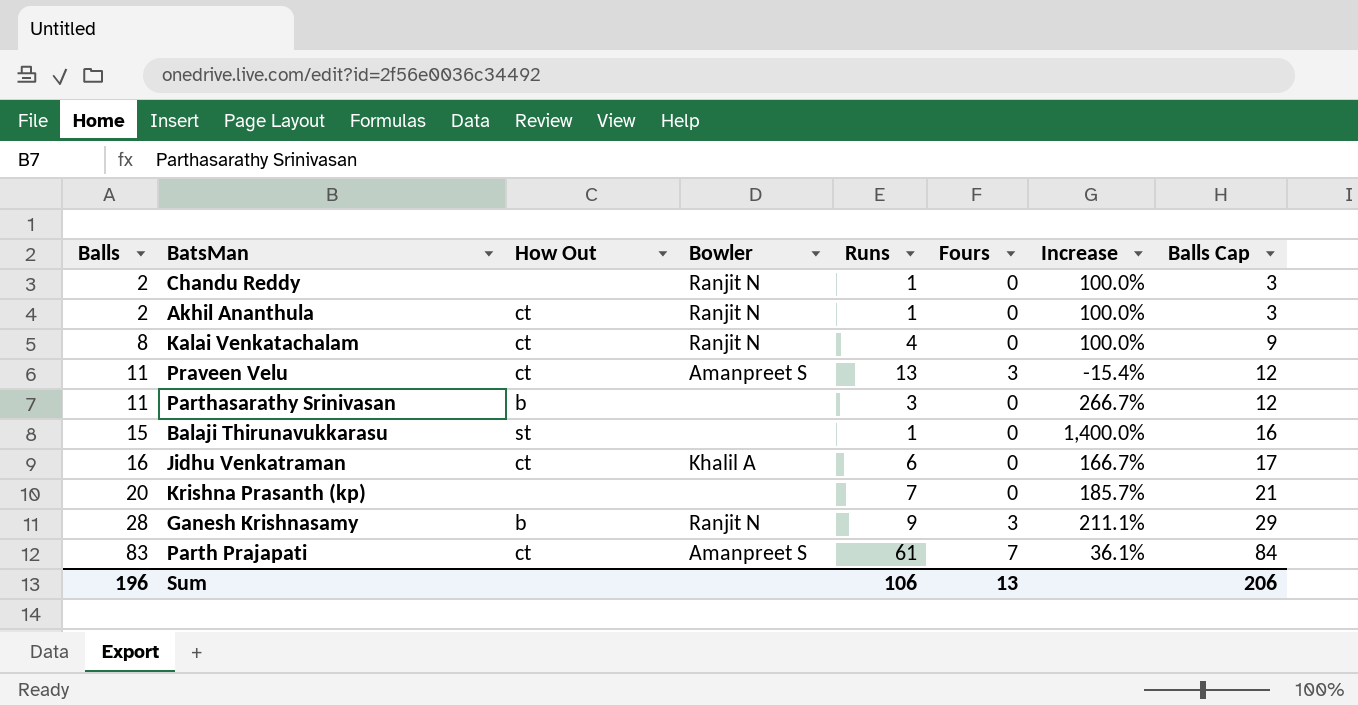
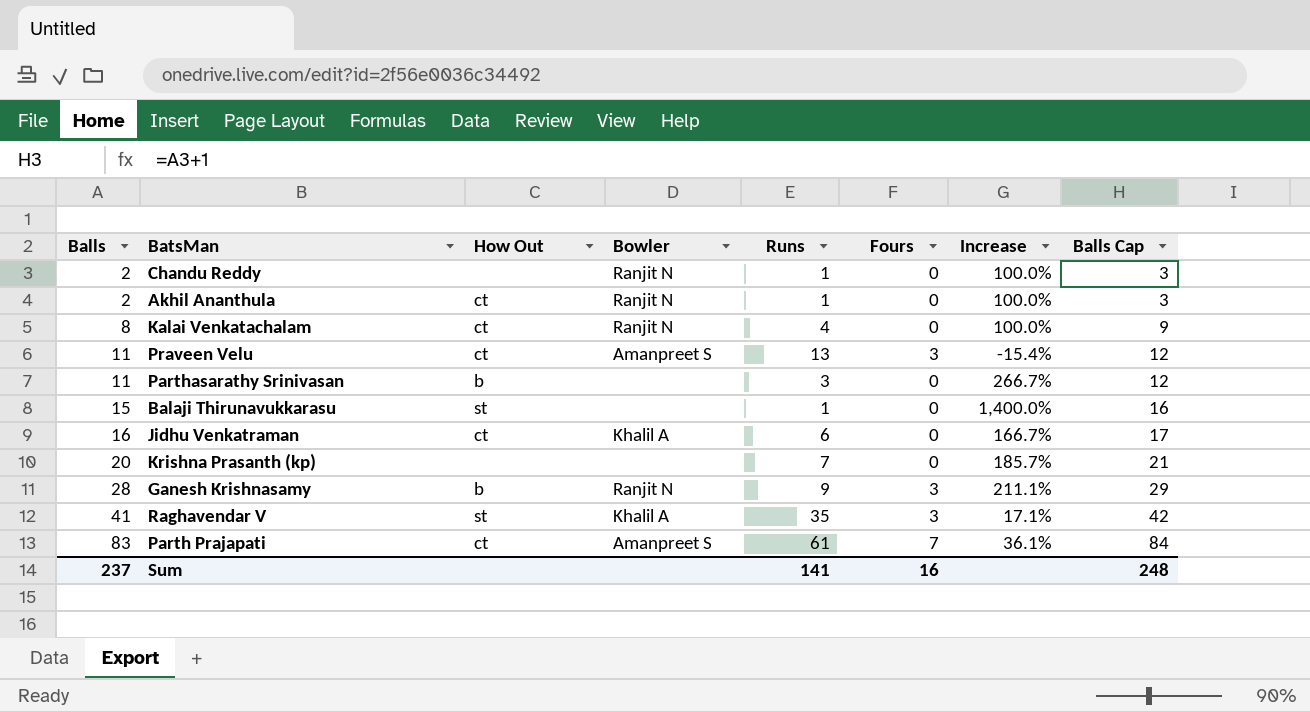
row Raghavendar V: none -> 41 | st | Khalil A | 35 | 3 | 17.1% | 42
Sum | Balls: 196 -> 237
Sum | Runs: 106 -> 141
Sum | Fours: 13 -> 16
Sum | Balls Cap: 206 -> 248

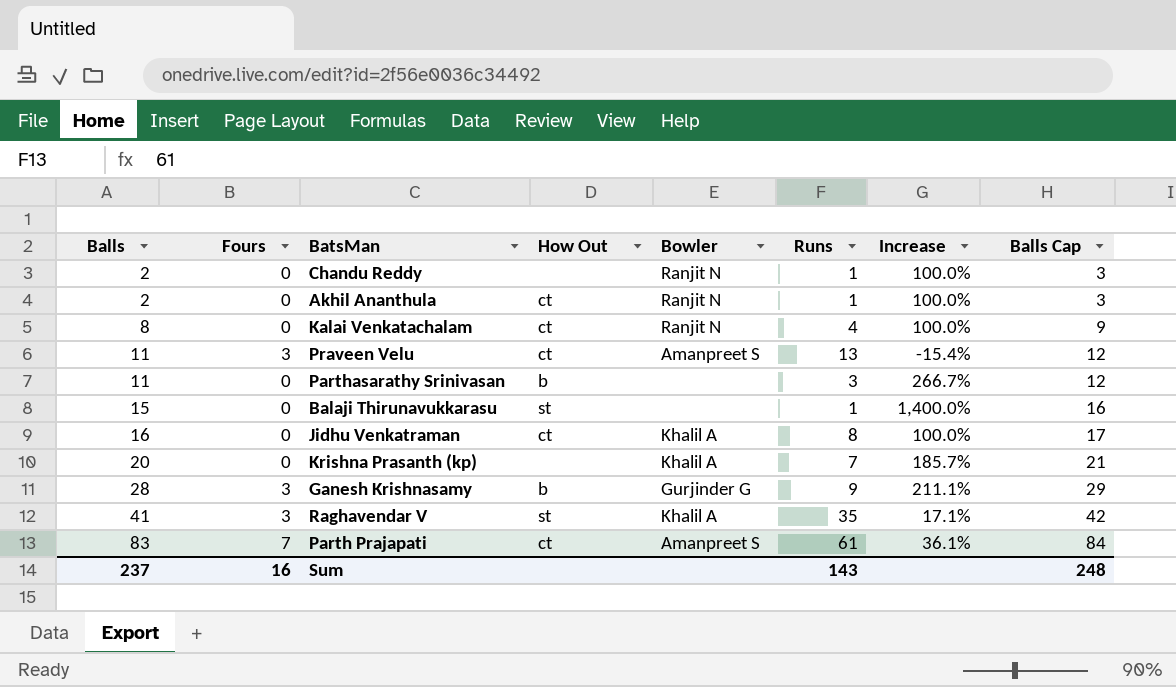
column Fours | position: 6 -> 2
Jidhu Venkatraman | Runs: 6 -> 8
Jidhu Venkatraman | Increase: 166.7% -> 100.0%
Krishna Prasanth (kp) | Bowler: none -> Khalil A
Ganesh Krishnasamy | Bowler: Ranjit N -> Gurjinder G
Sum | Runs: 141 -> 143

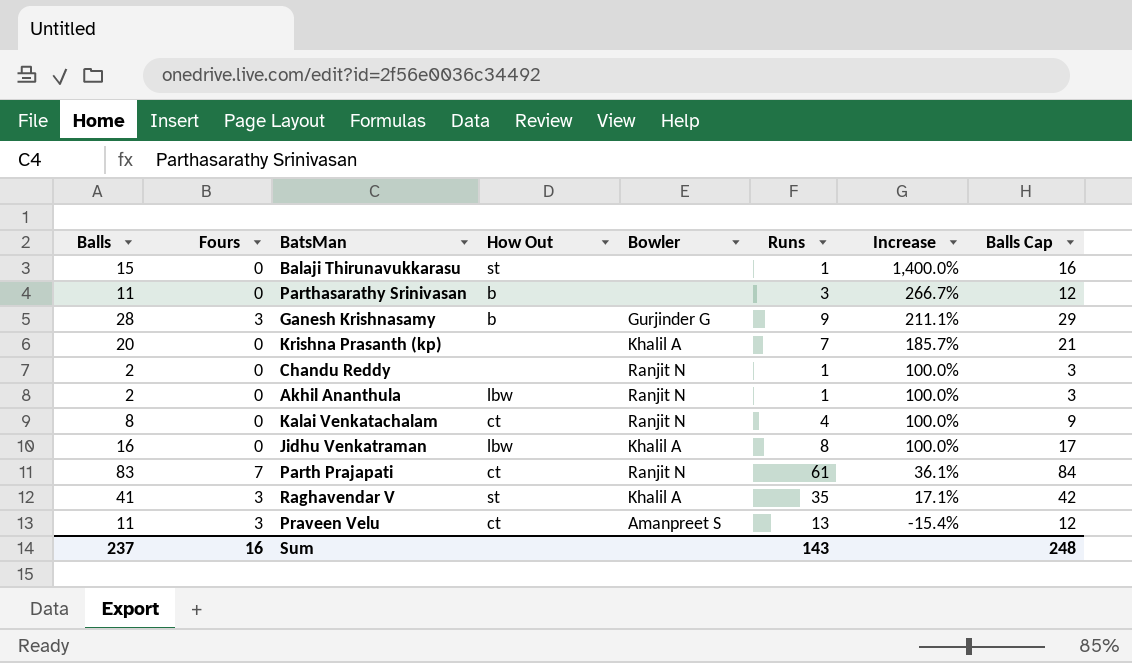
row order: Balls ascending -> Increase descending
Akhil Ananthula | How Out: ct -> lbw
Jidhu Venkatraman | How Out: ct -> lbw
Parth Prajapati | Bowler: Amanpreet S -> Ranjit N

